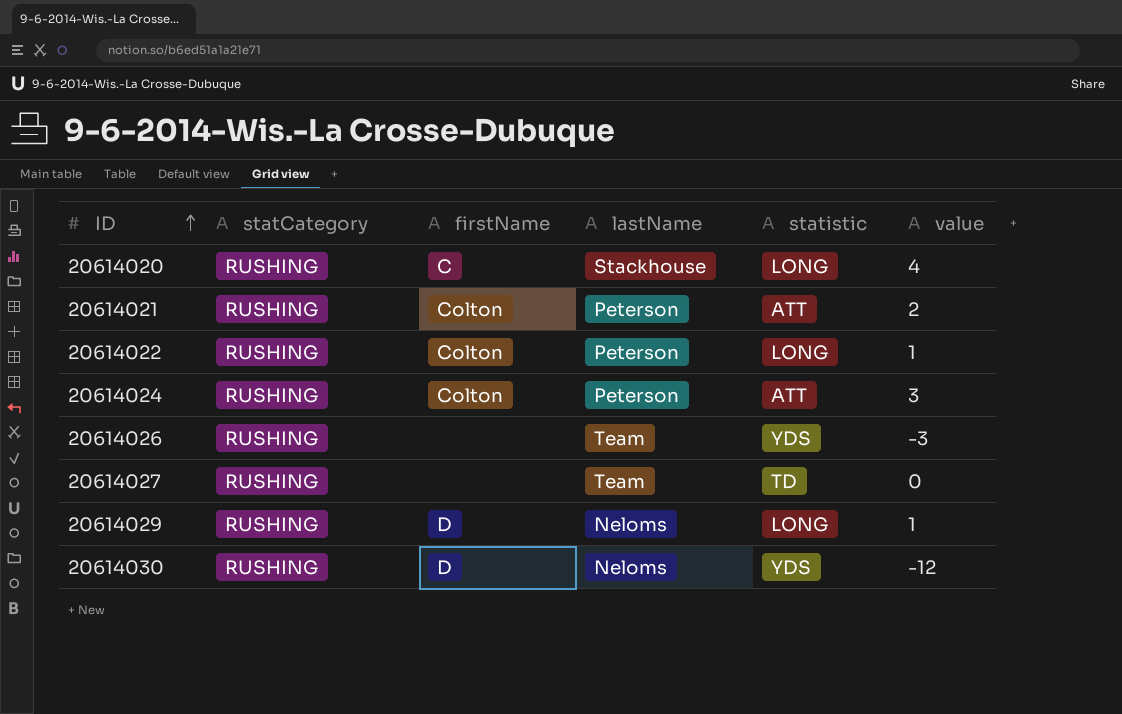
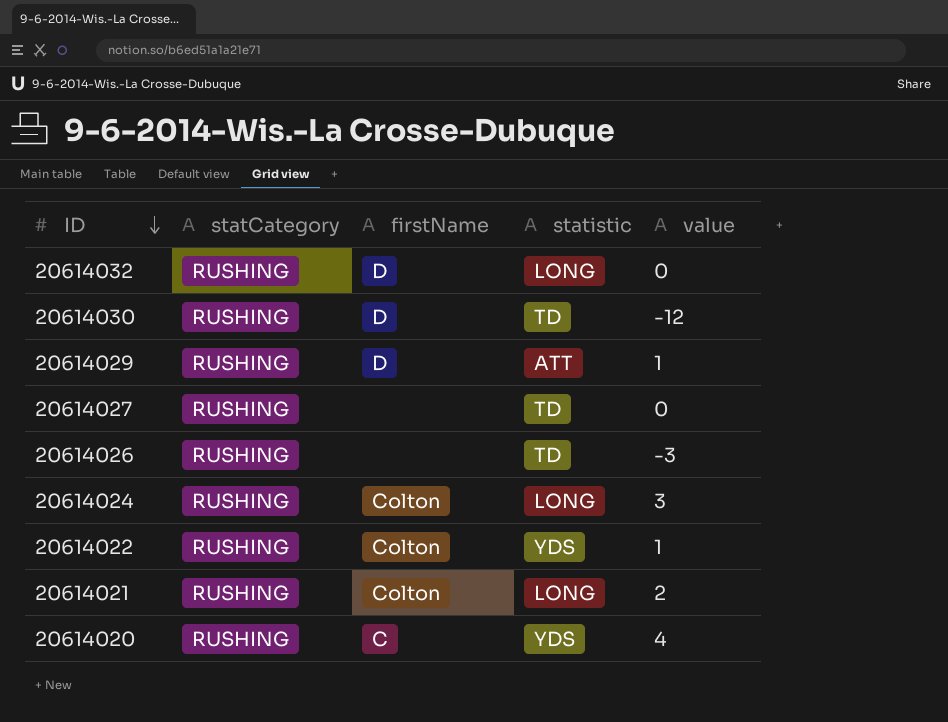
row order: ID ascending -> ID descending
column lastName | position: 4 -> none
row 20614032: none -> RUSHING | D | LONG | 0
20614030 | statistic: YDS -> TD
20614029 | statistic: LONG -> ATT
20614026 | statistic: YDS -> TD
20614024 | statistic: ATT -> LONG
20614022 | statistic: LONG -> YDS
20614021 | statistic: ATT -> LONG
20614020 | statistic: LONG -> YDS

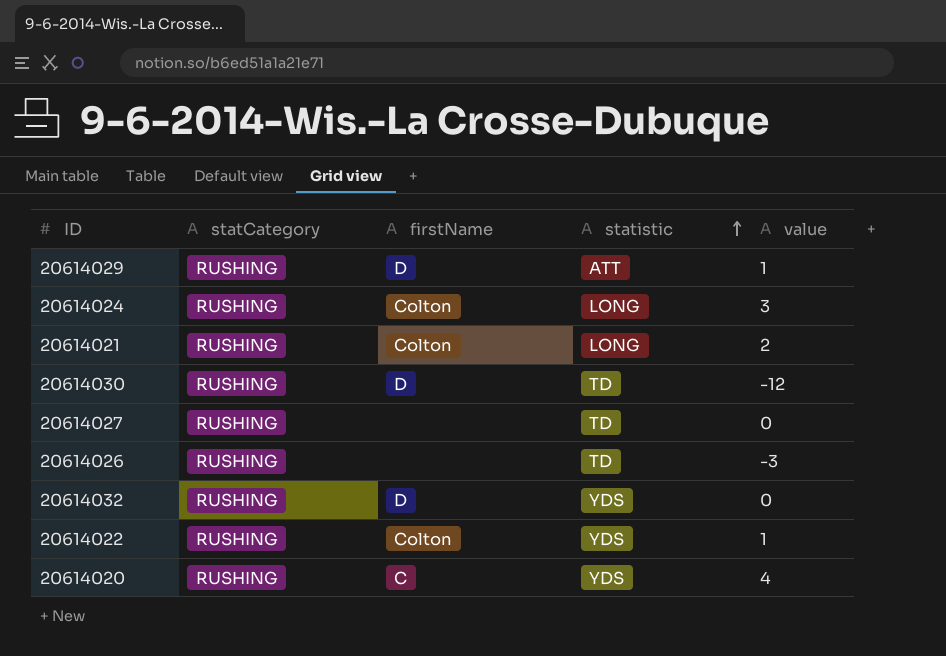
row order: ID descending -> statistic ascending
20614032 | statistic: LONG -> YDS

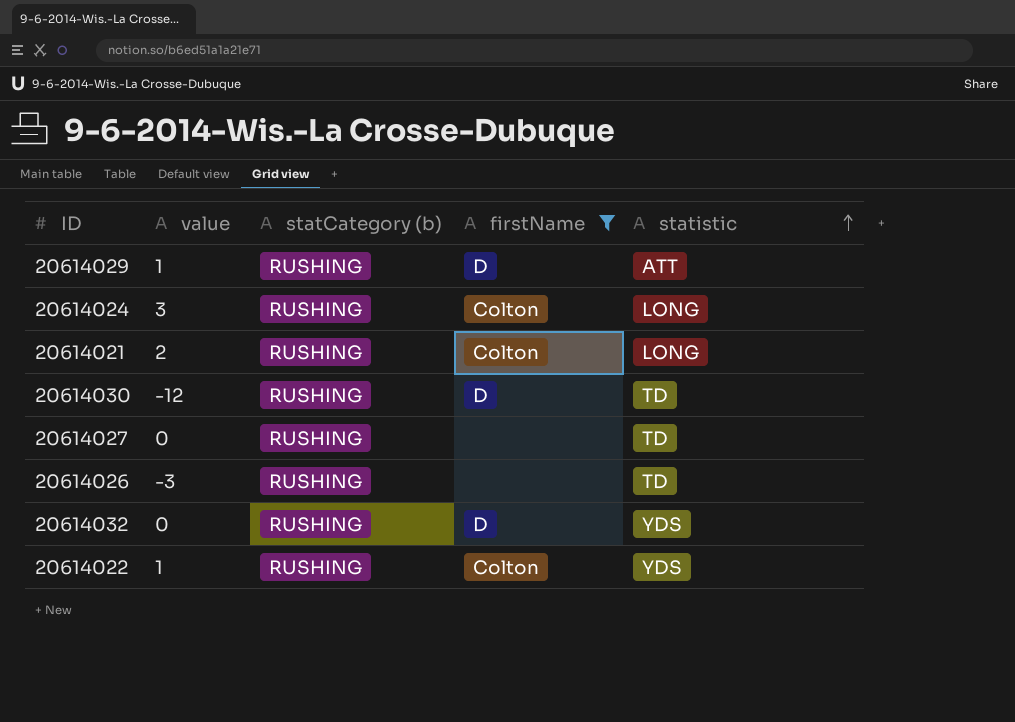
filter: none -> firstName != C
column value | position: 5 -> 2
column name: statCategory -> statCategory (b)

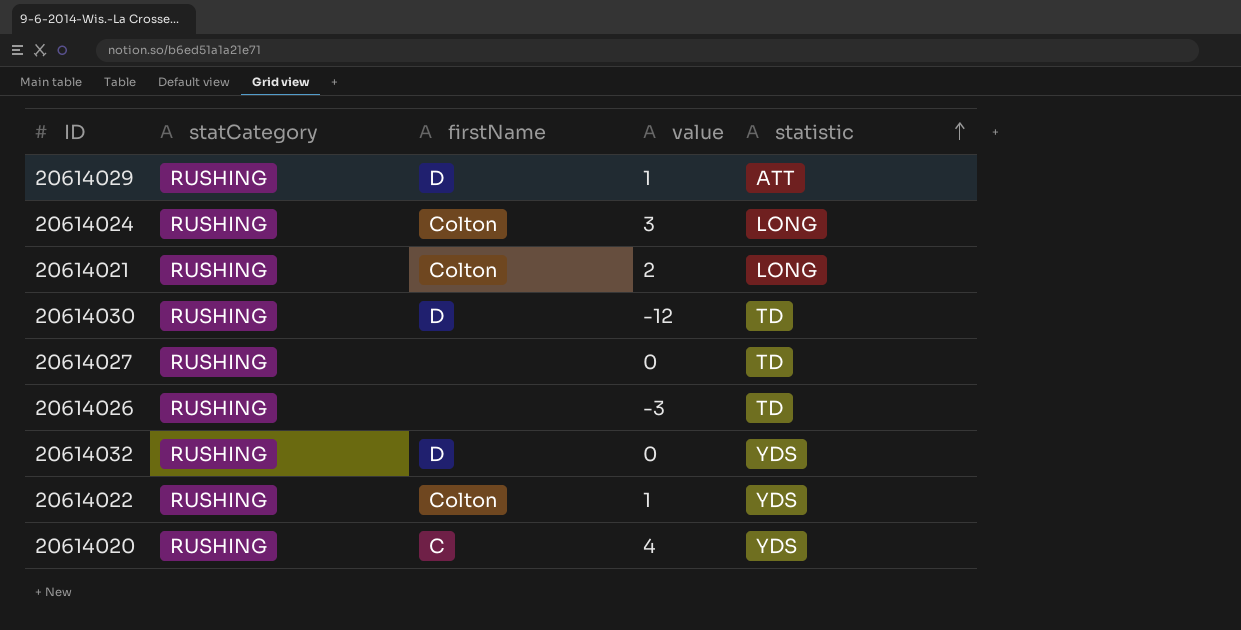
filter: firstName != C -> none
column name: statCategory (b) -> statCategory
column value | position: 2 -> 4

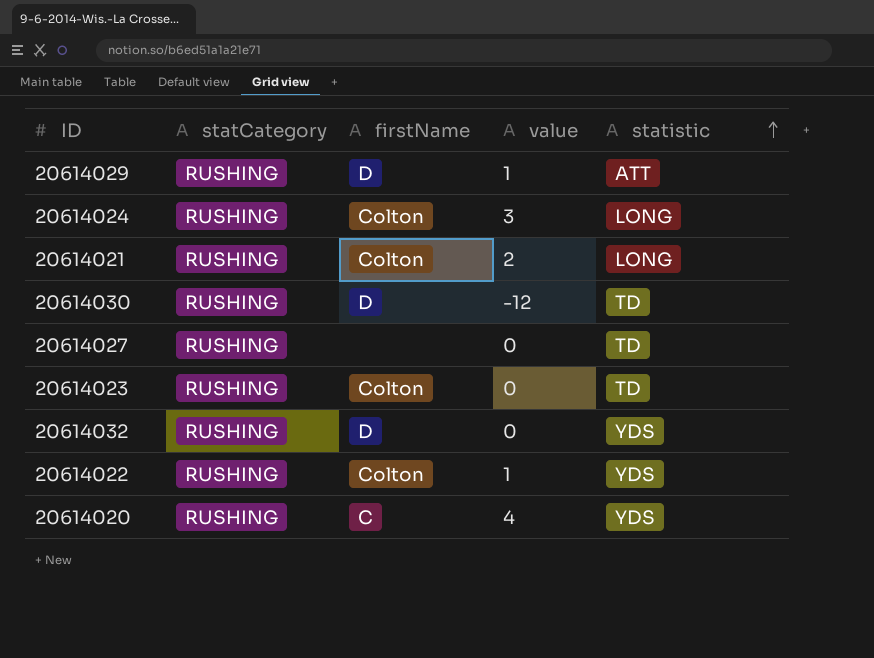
row 20614026: RUSHING | none | -3 | TD -> none
row 20614023: none -> RUSHING | Colton | 0 | TD

